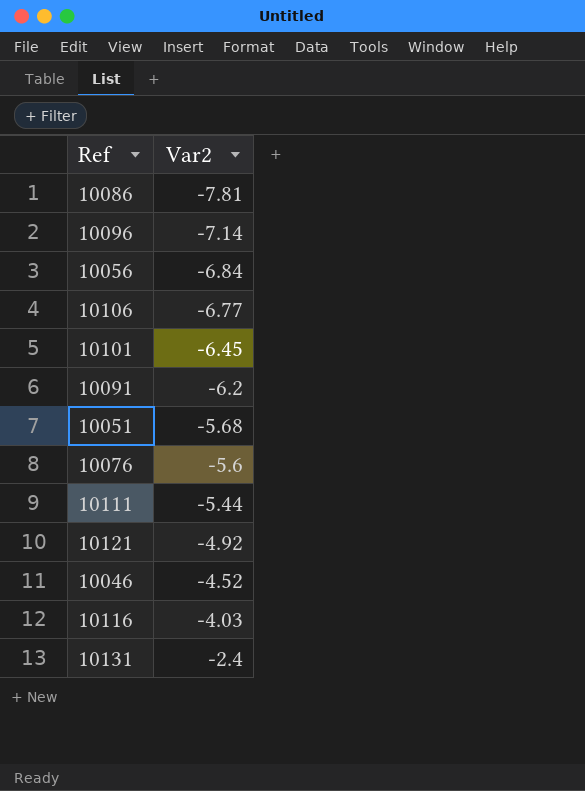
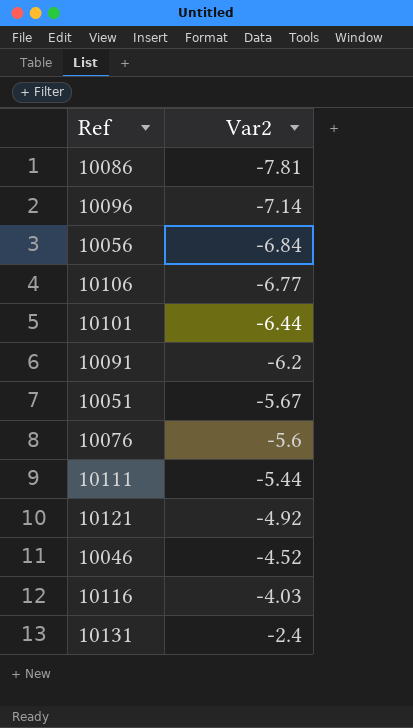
10101 | Var2: -6.45 -> -6.44
10051 | Var2: -5.68 -> -5.67

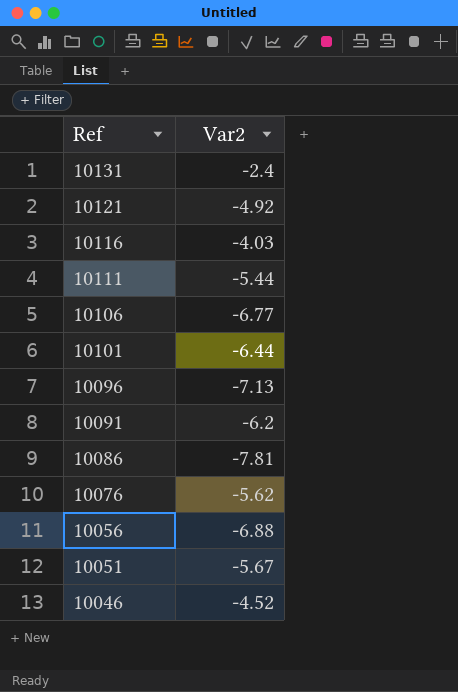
row order: Var2 ascending -> Ref descending
10096 | Var2: -7.14 -> -7.13
10076 | Var2: -5.6 -> -5.62
10056 | Var2: -6.84 -> -6.88

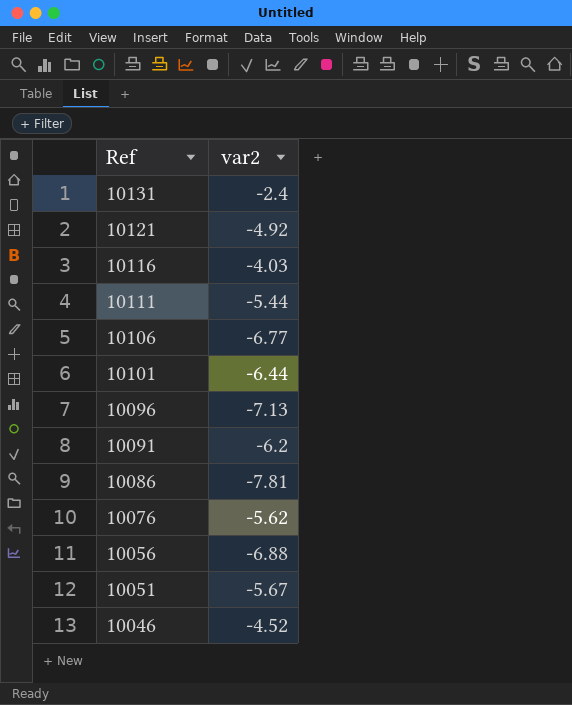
column name: Var2 -> var2

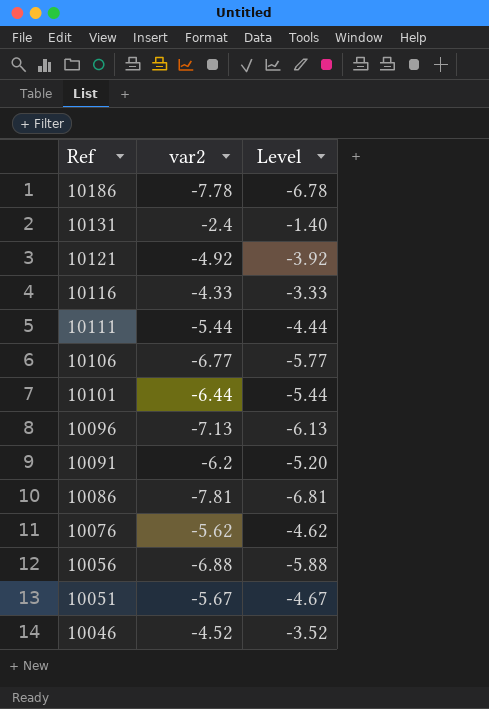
column Level | formula: none -> [var2] + 1
row 10186: none -> -7.78 | -6.78
10116 | var2: -4.03 -> -4.33

